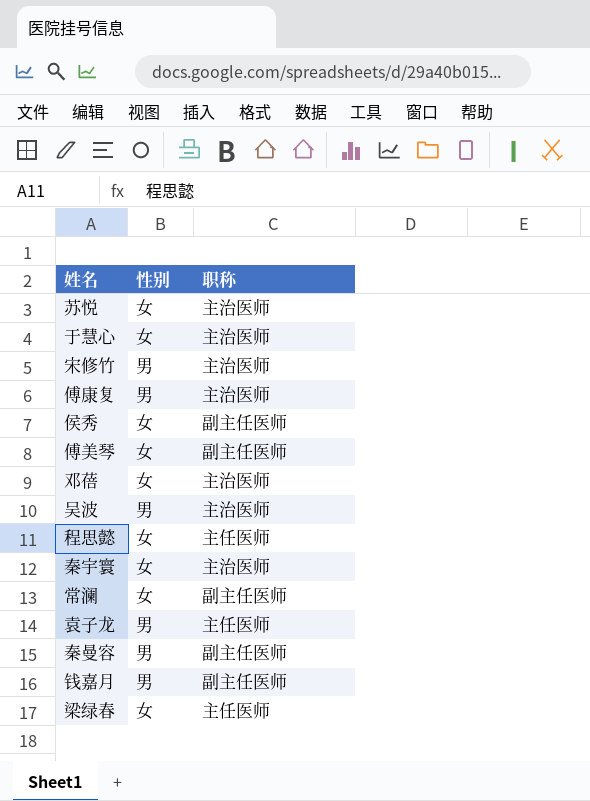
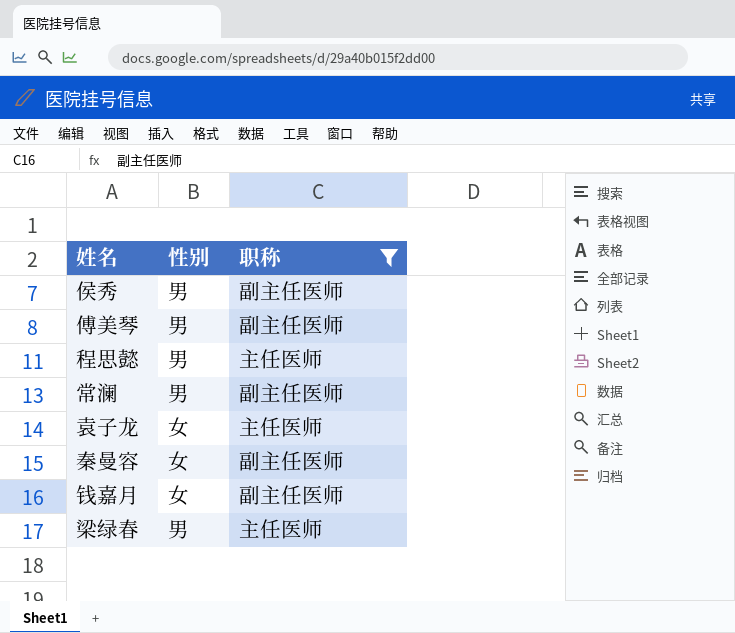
filter: none -> 职称 != 主治医师
侯秀 | 性别: 女 -> 男
傅美琴 | 性别: 女 -> 男
程思懿 | 性别: 女 -> 男
常澜 | 性别: 女 -> 男
袁子龙 | 性别: 男 -> 女
秦曼容 | 性别: 男 -> 女
钱嘉月 | 性别: 男 -> 女
梁绿春 | 性别: 女 -> 男

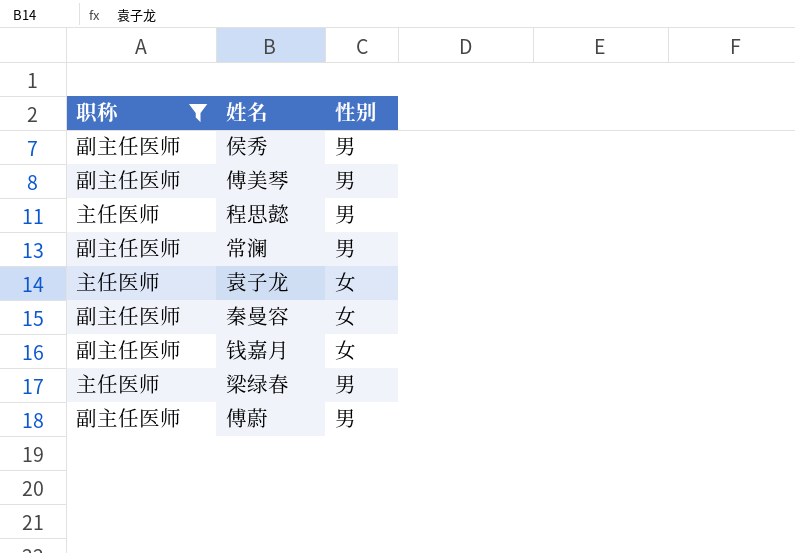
column 职称 | position: 3 -> 1
row 傅蔚: none -> 副主任医师 | 男

